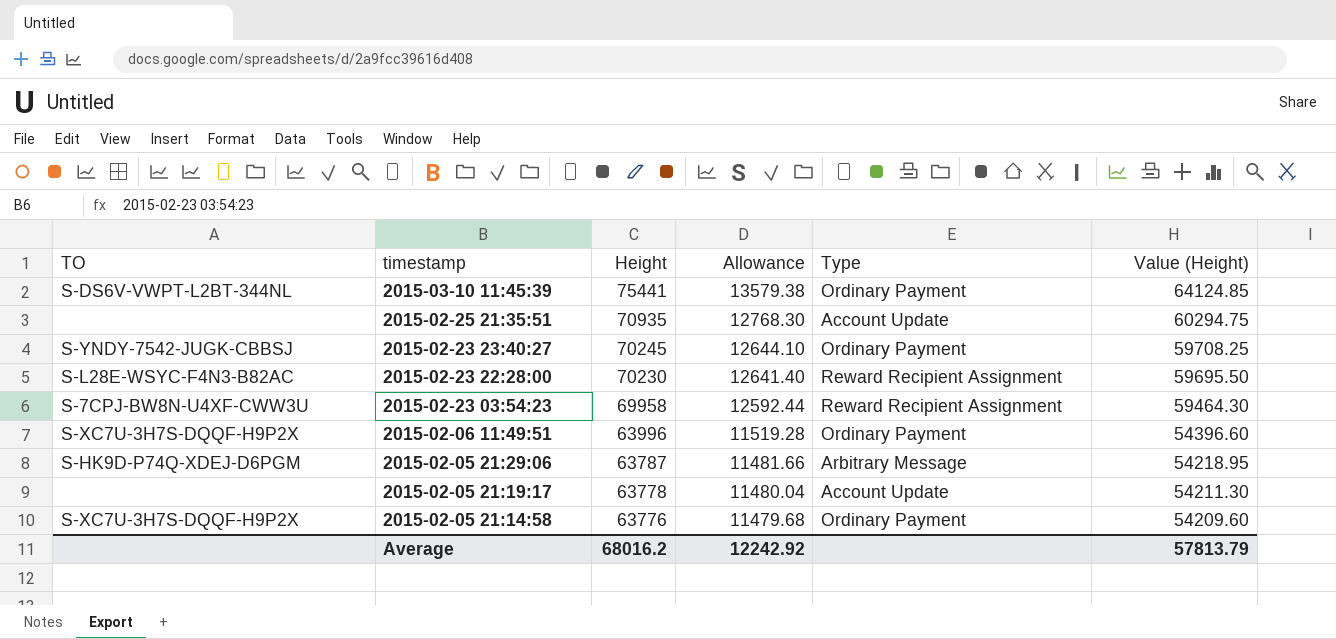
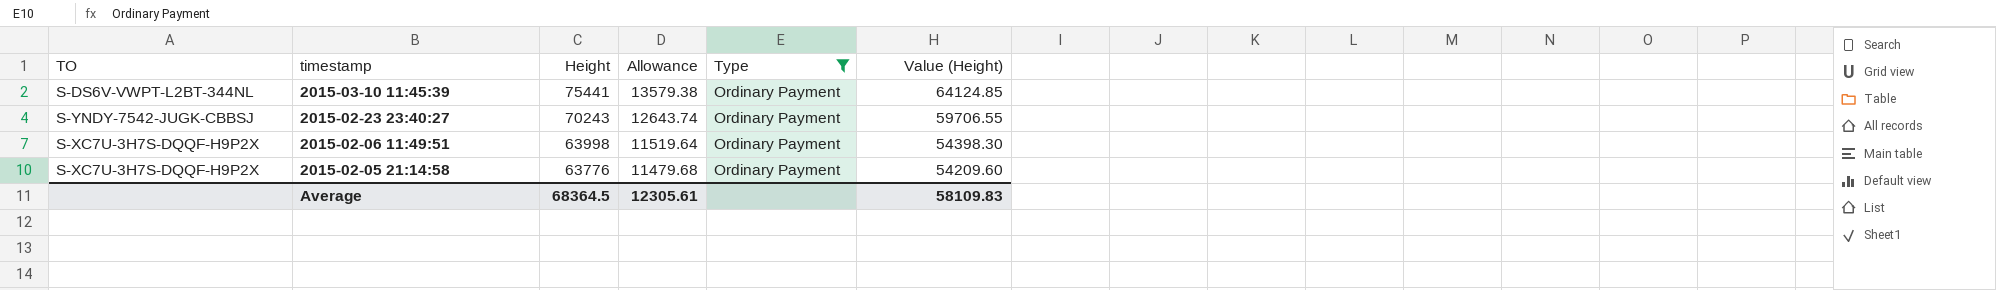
filter: none -> Type = Ordinary Payment
2015-02-23 23:40:27 | Height: 70245 -> 70243
2015-02-23 23:40:27 | Allowance: 12644.10 -> 12643.74
2015-02-23 23:40:27 | Value (Height): 59708.25 -> 59706.55
2015-02-06 11:49:51 | Height: 63996 -> 63998
2015-02-06 11:49:51 | Allowance: 11519.28 -> 11519.64
2015-02-06 11:49:51 | Value (Height): 54396.60 -> 54398.30
Average | Height: 68016.2 -> 68364.5
Average | Allowance: 12242.92 -> 12305.61
Average | Value (Height): 57813.79 -> 58109.83

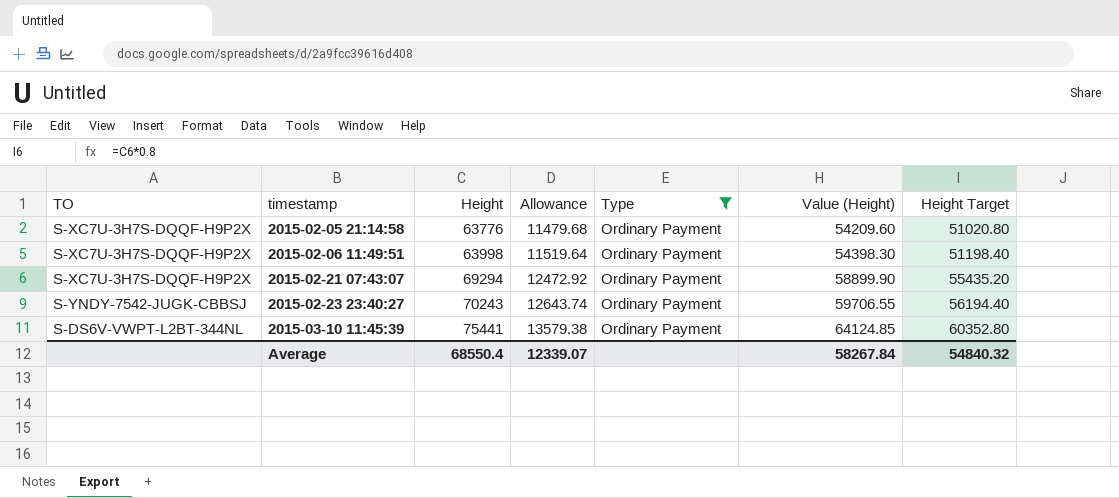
row order: timestamp descending -> timestamp ascending
column Height Target | formula: none -> [Height] * 0.8
row 2015-02-21 07:43:07: none -> S-XC7U-3H7S-DQQF-H9P2X | 69294 | 12472.92 | Ordinary Payment | 58899.90 | 55435.20
Average | Height: 68364.5 -> 68550.4
Average | Allowance: 12305.61 -> 12339.07
Average | Value (Height): 58109.83 -> 58267.84

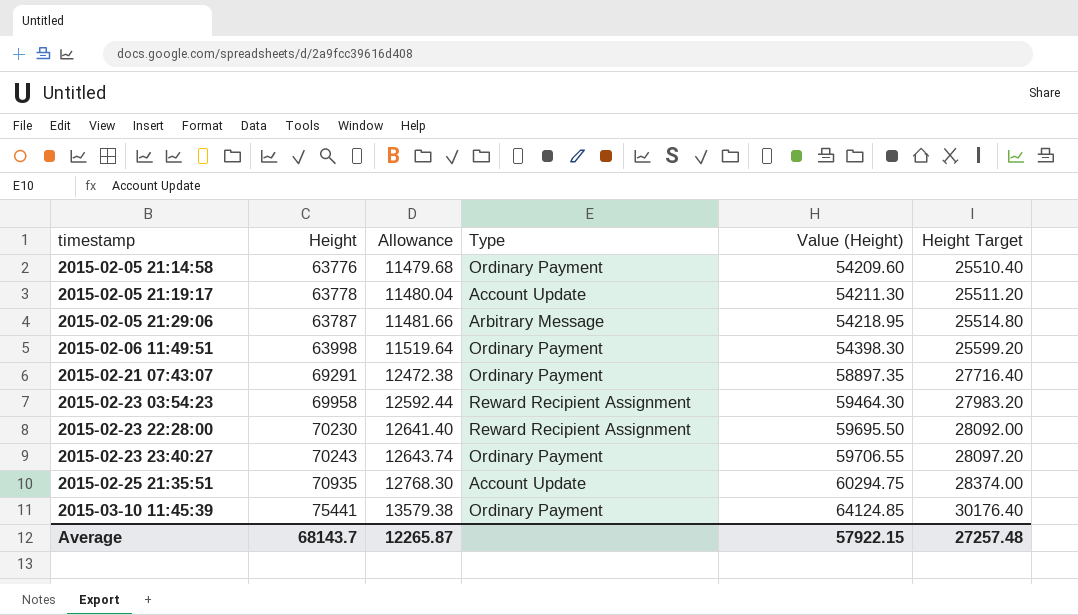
filter: Type = Ordinary Payment -> none
column TO | position: 1 -> none
column Height Target | formula: [Height] * 0.8 -> [Height] * 0.4
2015-02-21 07:43:07 | Height: 69294 -> 69291
2015-02-21 07:43:07 | Allowance: 12472.92 -> 12472.38
2015-02-21 07:43:07 | Value (Height): 58899.90 -> 58897.35
Average | Height: 68550.4 -> 68143.7
Average | Allowance: 12339.07 -> 12265.87
Average | Value (Height): 58267.84 -> 57922.15
Average | Height Target: 54840.32 -> 27257.48

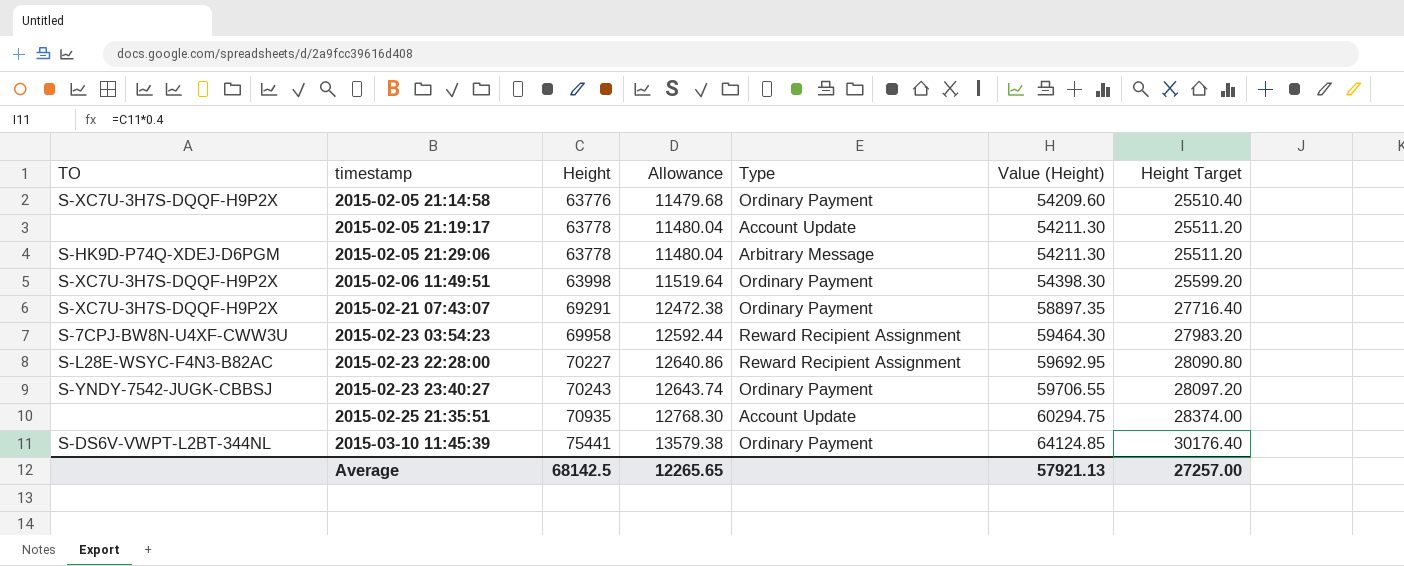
column TO | position: none -> 1
2015-02-05 21:29:06 | Height: 63787 -> 63778
2015-02-05 21:29:06 | Allowance: 11481.66 -> 11480.04
2015-02-05 21:29:06 | Value (Height): 54218.95 -> 54211.30
2015-02-05 21:29:06 | Height Target: 25514.80 -> 25511.20
2015-02-23 22:28:00 | Height: 70230 -> 70227
2015-02-23 22:28:00 | Allowance: 12641.40 -> 12640.86
2015-02-23 22:28:00 | Value (Height): 59695.50 -> 59692.95
2015-02-23 22:28:00 | Height Target: 28092.00 -> 28090.80
Average | Height: 68143.7 -> 68142.5
Average | Allowance: 12265.87 -> 12265.65
Average | Value (Height): 57922.15 -> 57921.13
Average | Height Target: 27257.48 -> 27257.00

